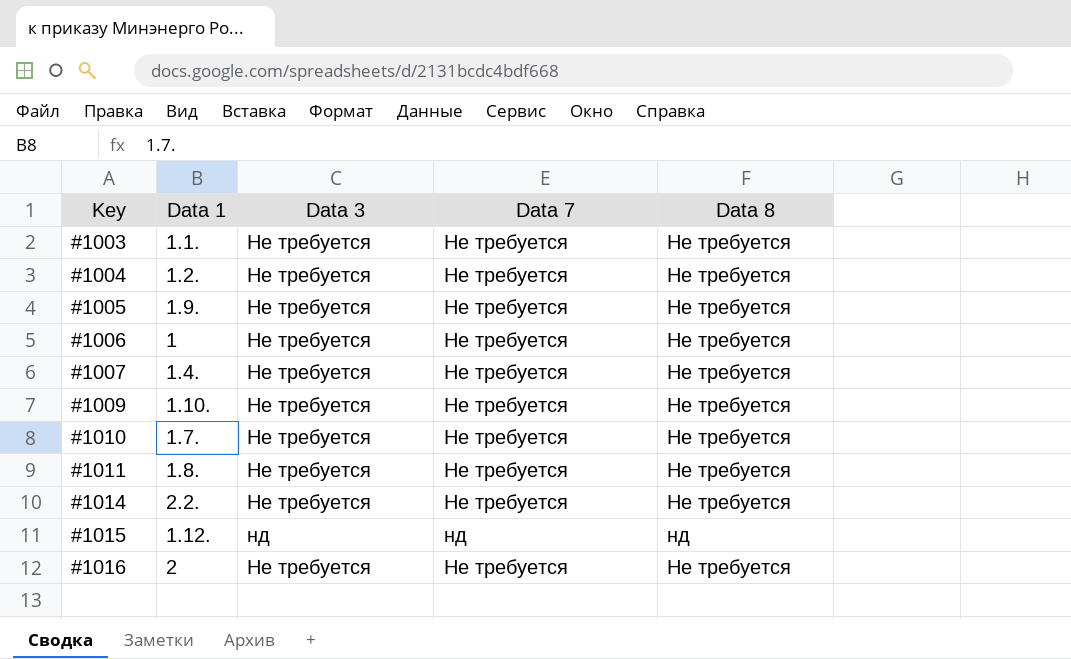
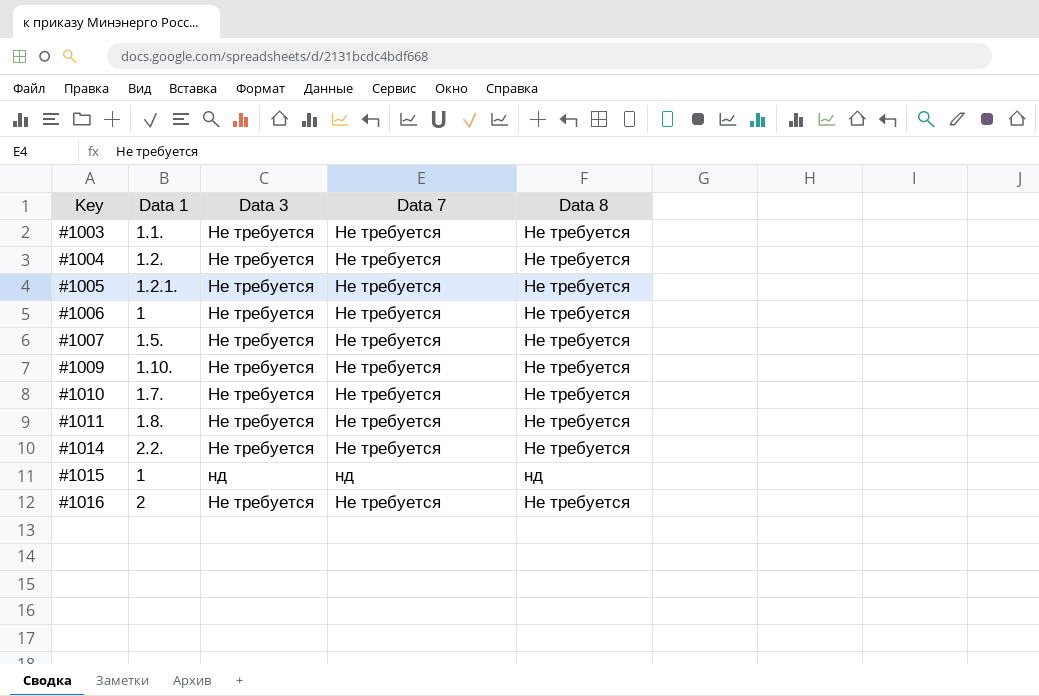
#1005 | Data 1: 1.9. -> 1.2.1.
#1007 | Data 1: 1.4. -> 1.5.
#1015 | Data 1: 1.12. -> 1

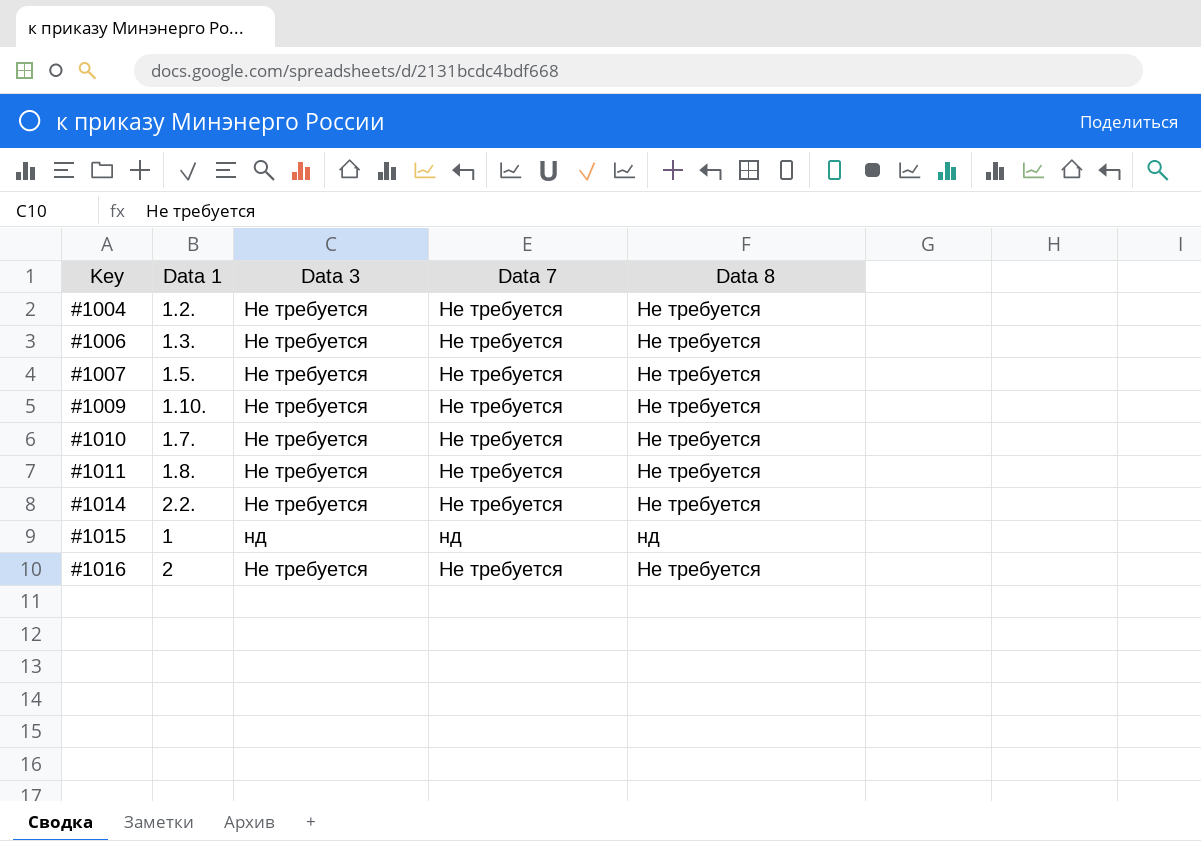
row #1003: 1.1. | Не требуется | Не требуется | Не требуется -> none
row #1005: 1.2.1. | Не требуется | Не требуется | Не требуется -> none
#1006 | Data 1: 1 -> 1.3.

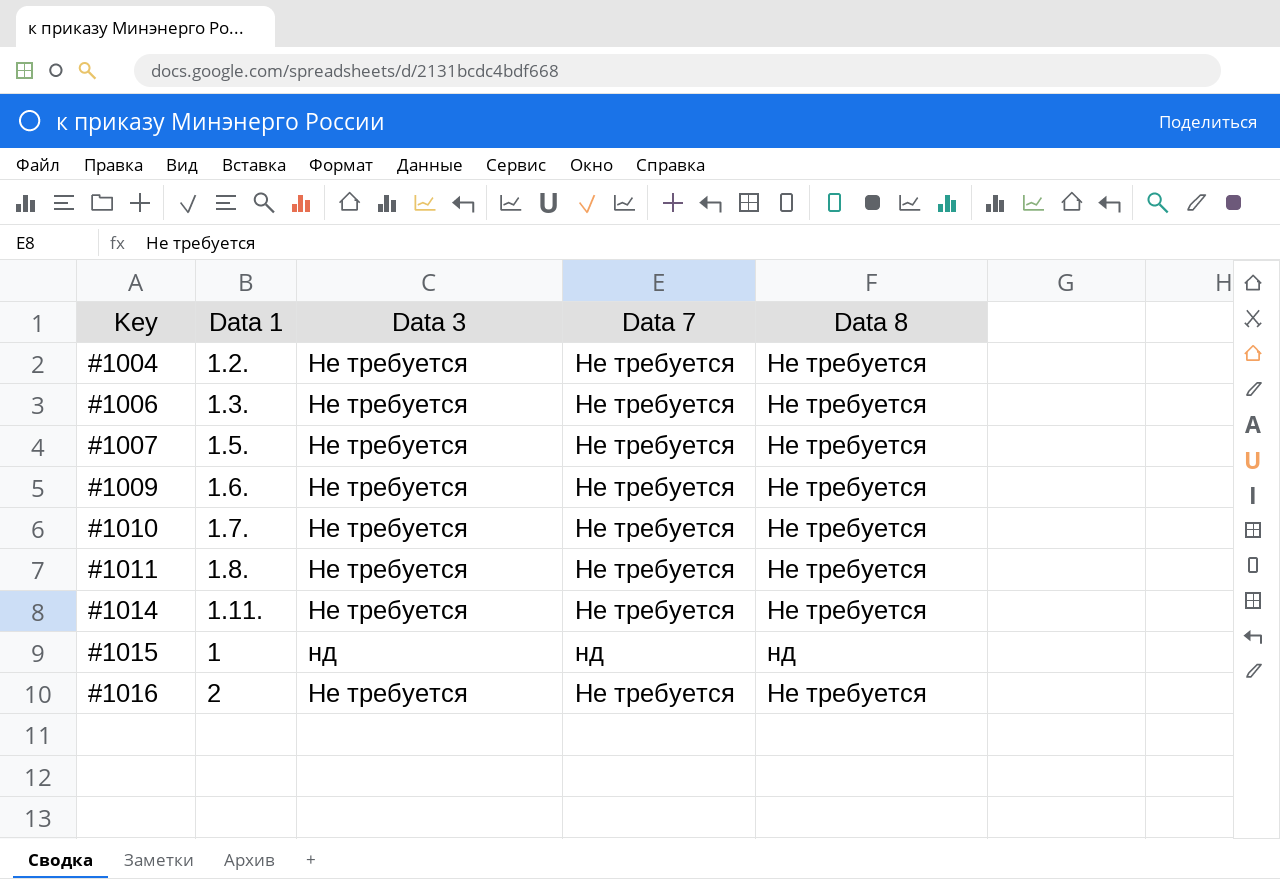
#1009 | Data 1: 1.10. -> 1.6.
#1014 | Data 1: 2.2. -> 1.11.

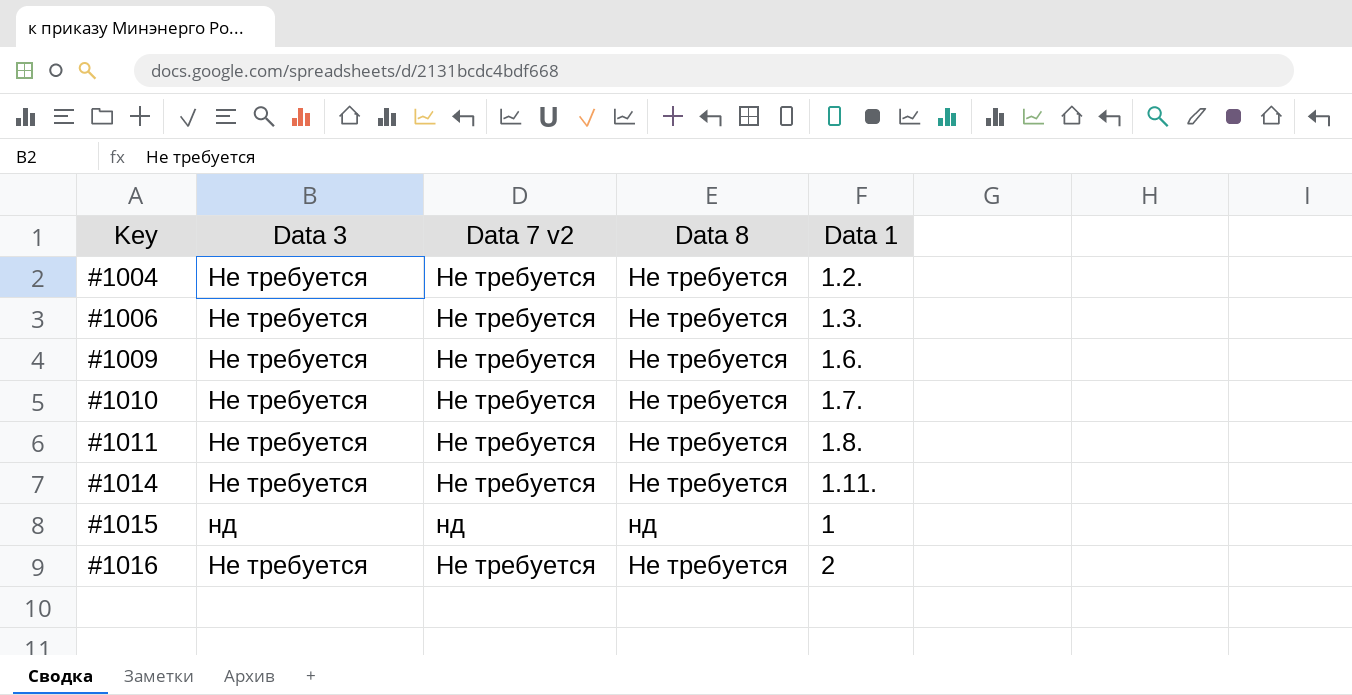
column name: Data 7 -> Data 7 v2
column Data 1 | position: 2 -> 5
row #1007: 1.5. | Не требуется | Не требуется | Не требуется -> none

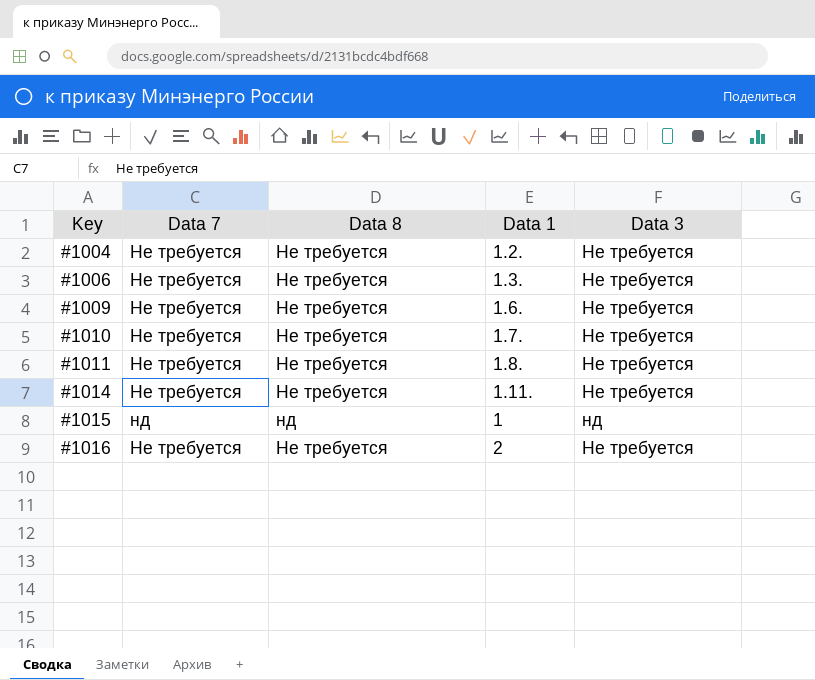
column name: Data 7 v2 -> Data 7
column Data 3 | position: 2 -> 5

